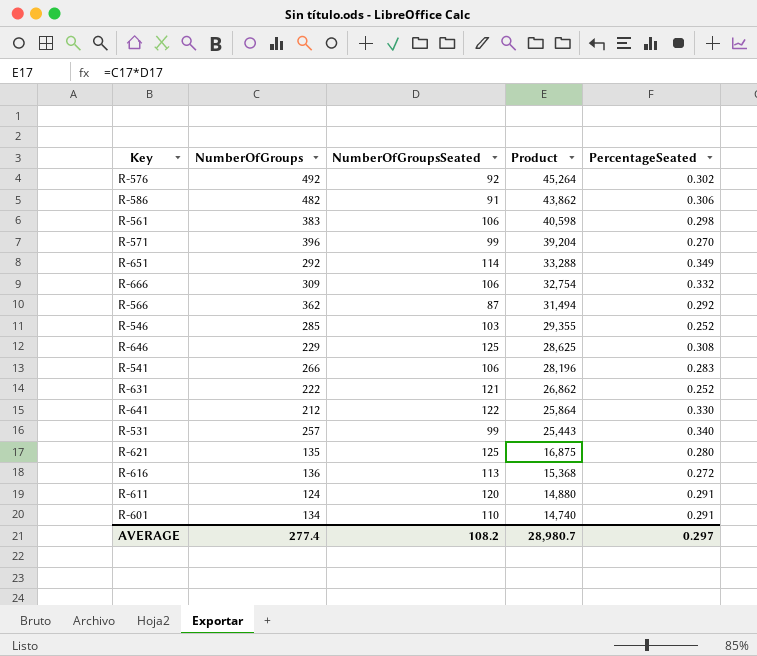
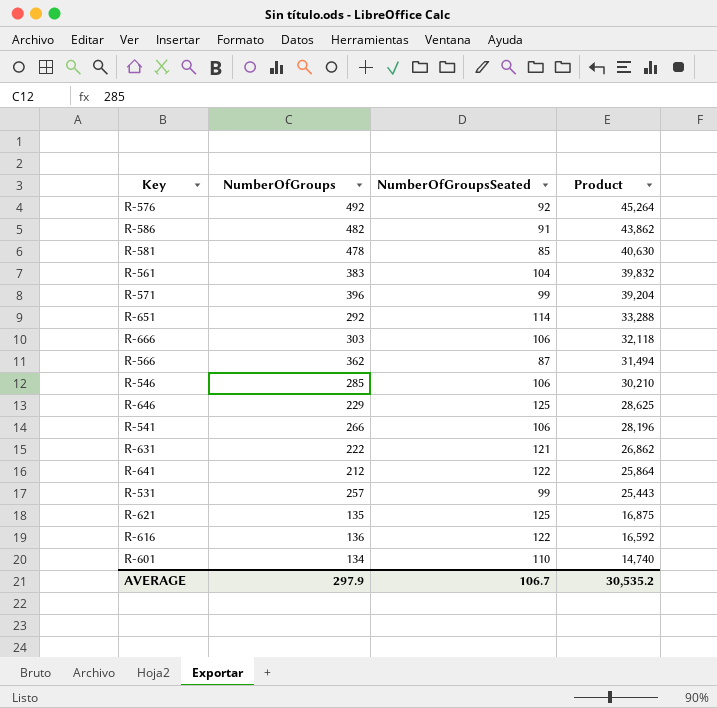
column PercentageSeated | position: 5 -> none
row R-611: 124 | 120 | 14,880 | 0.291 -> none
row R-581: none -> 478 | 85 | 40,630
R-561 | NumberOfGroupsSeated: 106 -> 104
R-561 | Product: 40,598 -> 39,832
R-666 | NumberOfGroups: 309 -> 303
R-666 | Product: 32,754 -> 32,118
R-546 | NumberOfGroupsSeated: 103 -> 106
R-546 | Product: 29,355 -> 30,210
R-616 | NumberOfGroupsSeated: 113 -> 122
R-616 | Product: 15,368 -> 16,592
AVERAGE | NumberOfGroups: 277.4 -> 297.9
AVERAGE | NumberOfGroupsSeated: 108.2 -> 106.7
AVERAGE | Product: 28,980.7 -> 30,535.2

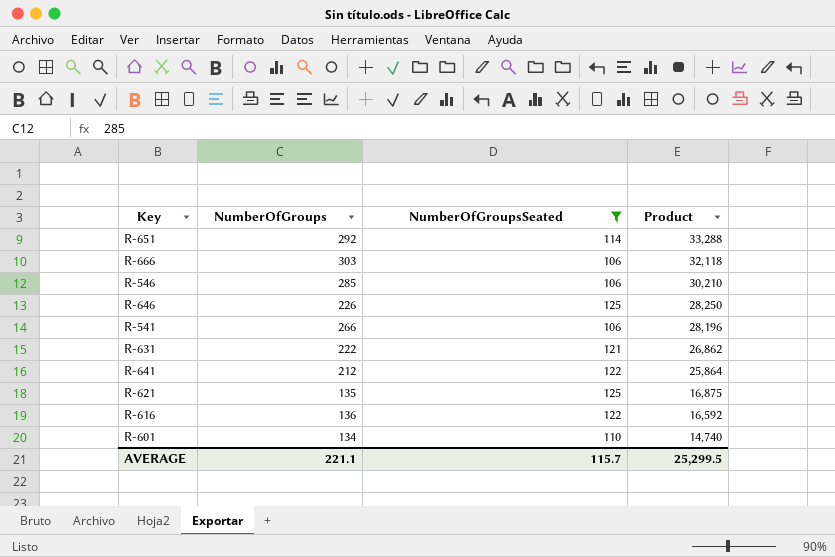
filter: none -> NumberOfGroupsSeated >= 106
R-646 | NumberOfGroups: 229 -> 226
R-646 | Product: 28,625 -> 28,250
AVERAGE | NumberOfGroups: 297.9 -> 221.1
AVERAGE | NumberOfGroupsSeated: 106.7 -> 115.7
AVERAGE | Product: 30,535.2 -> 25,299.5

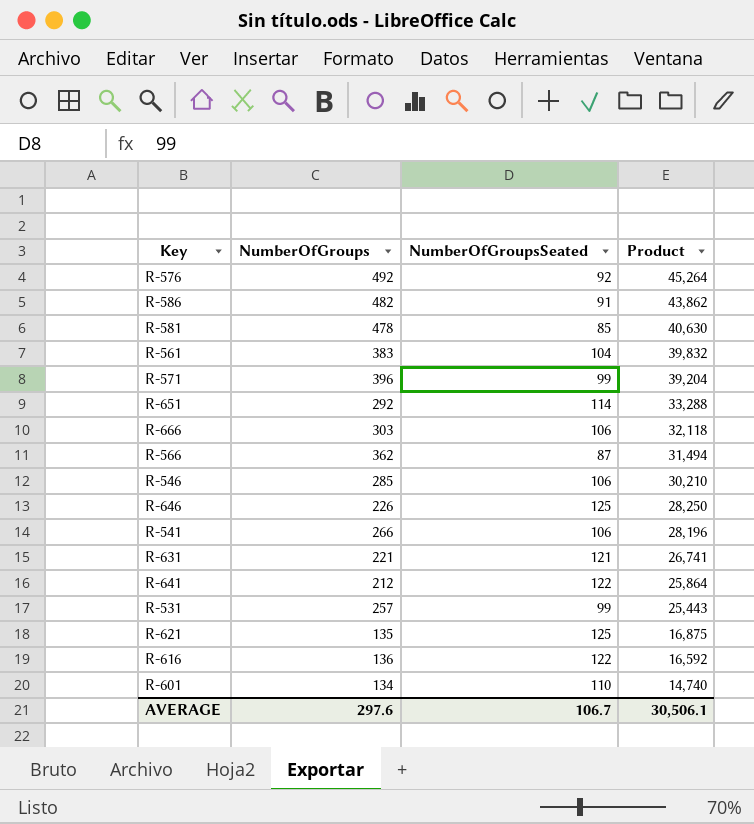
filter: NumberOfGroupsSeated >= 106 -> none
R-631 | NumberOfGroups: 222 -> 221
R-631 | Product: 26,862 -> 26,741
AVERAGE | NumberOfGroups: 221.1 -> 297.6
AVERAGE | NumberOfGroupsSeated: 115.7 -> 106.7
AVERAGE | Product: 25,299.5 -> 30,506.1

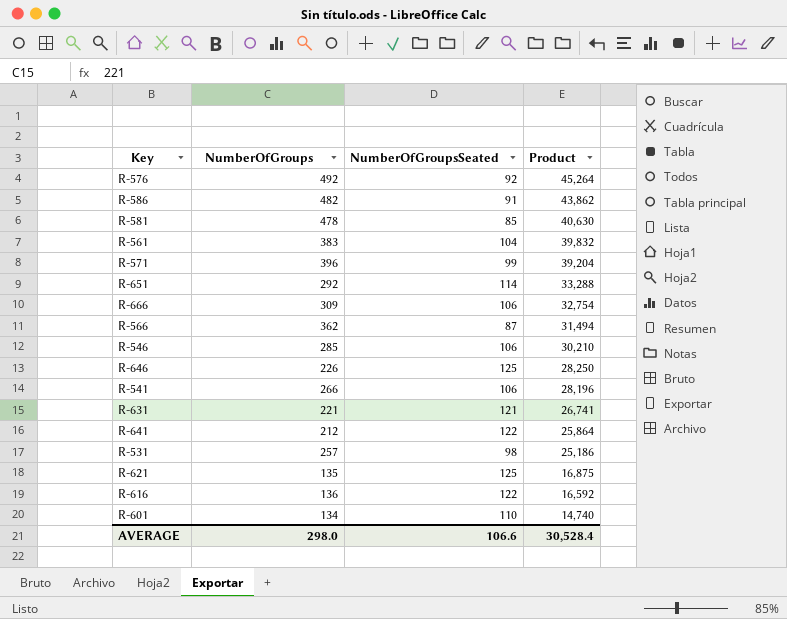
R-666 | NumberOfGroups: 303 -> 309
R-666 | Product: 32,118 -> 32,754
R-531 | NumberOfGroupsSeated: 99 -> 98
R-531 | Product: 25,443 -> 25,186
AVERAGE | NumberOfGroups: 297.6 -> 298.0
AVERAGE | NumberOfGroupsSeated: 106.7 -> 106.6
AVERAGE | Product: 30,506.1 -> 30,528.4

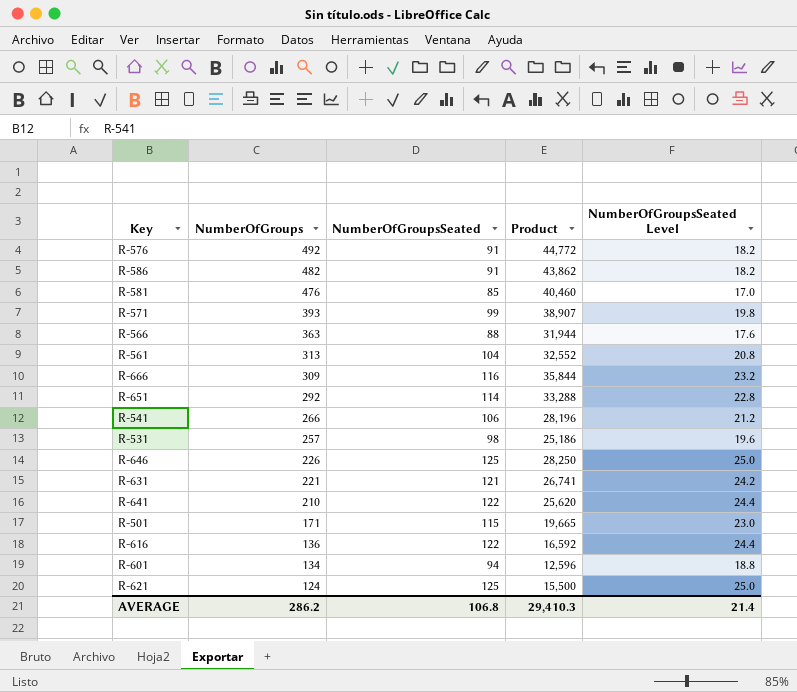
row order: Product descending -> NumberOfGroups descending
column NumberOfGroupsSeated Level | formula: none -> [NumberOfGroupsSeated] * 0.2
row R-546: 285 | 106 | 30,210 -> none
R-576 | NumberOfGroupsSeated: 92 -> 91
R-576 | Product: 45,264 -> 44,772
R-581 | NumberOfGroups: 478 -> 476
R-581 | Product: 40,630 -> 40,460
R-571 | NumberOfGroups: 396 -> 393
R-571 | Product: 39,204 -> 38,907
R-566 | NumberOfGroups: 362 -> 363
R-566 | NumberOfGroupsSeated: 87 -> 88
R-566 | Product: 31,494 -> 31,944
R-561 | NumberOfGroups: 383 -> 313
R-561 | Product: 39,832 -> 32,552
R-666 | NumberOfGroupsSeated: 106 -> 116
R-666 | Product: 32,754 -> 35,844
R-641 | NumberOfGroups: 212 -> 210
R-641 | Product: 25,864 -> 25,620
row R-501: none -> 171 | 115 | 19,665 | 23.0
R-601 | NumberOfGroupsSeated: 110 -> 94
R-601 | Product: 14,740 -> 12,596
R-621 | NumberOfGroups: 135 -> 124
R-621 | Product: 16,875 -> 15,500
AVERAGE | NumberOfGroups: 298.0 -> 286.2
AVERAGE | NumberOfGroupsSeated: 106.6 -> 106.8
AVERAGE | Product: 30,528.4 -> 29,410.3

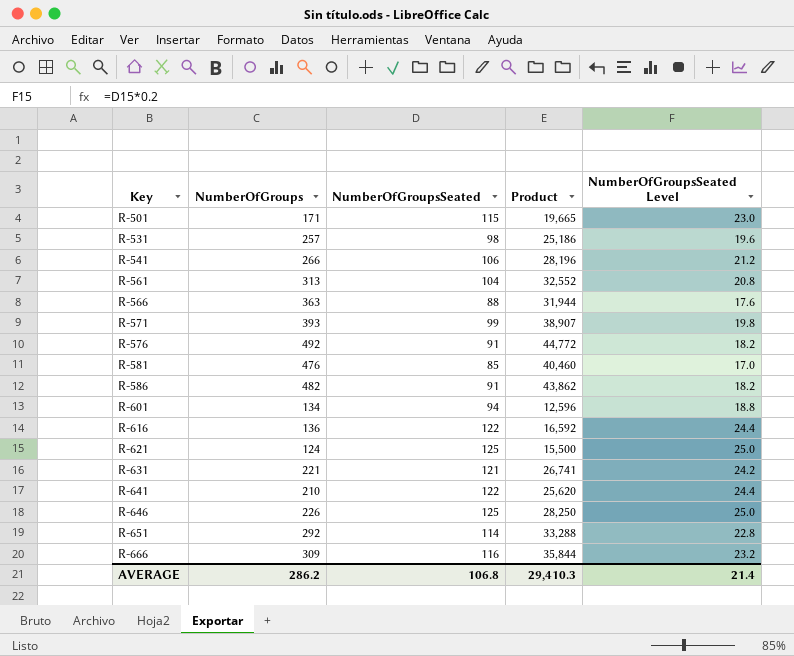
row order: NumberOfGroups descending -> Key ascending

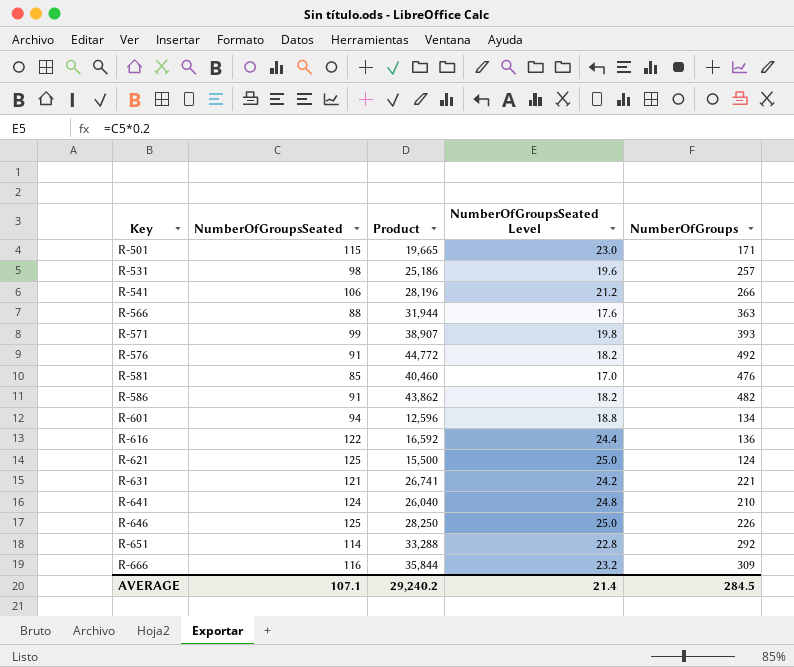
column NumberOfGroups | position: 2 -> 5
row R-561: 313 | 104 | 32,552 | 20.8 -> none
R-641 | NumberOfGroupsSeated: 122 -> 124
R-641 | Product: 25,620 -> 26,040
R-641 | NumberOfGroupsSeated Level: 24.4 -> 24.8
AVERAGE | NumberOfGroupsSeated: 106.8 -> 107.1
AVERAGE | Product: 29,410.3 -> 29,240.2
AVERAGE | NumberOfGroups: 286.2 -> 284.5

